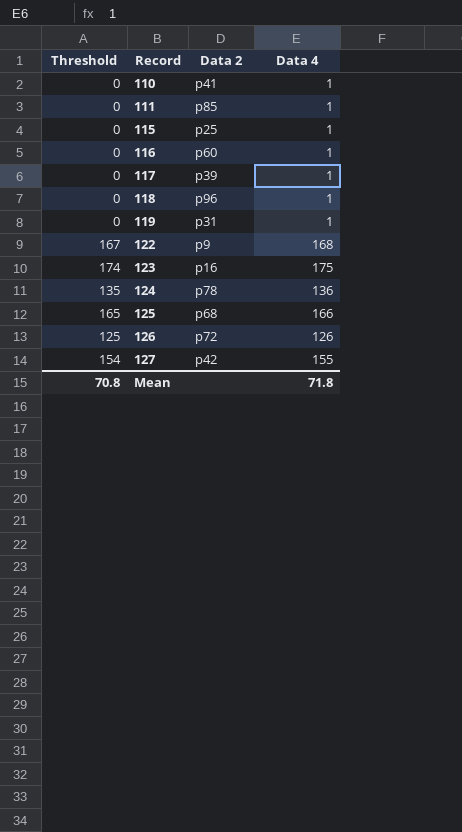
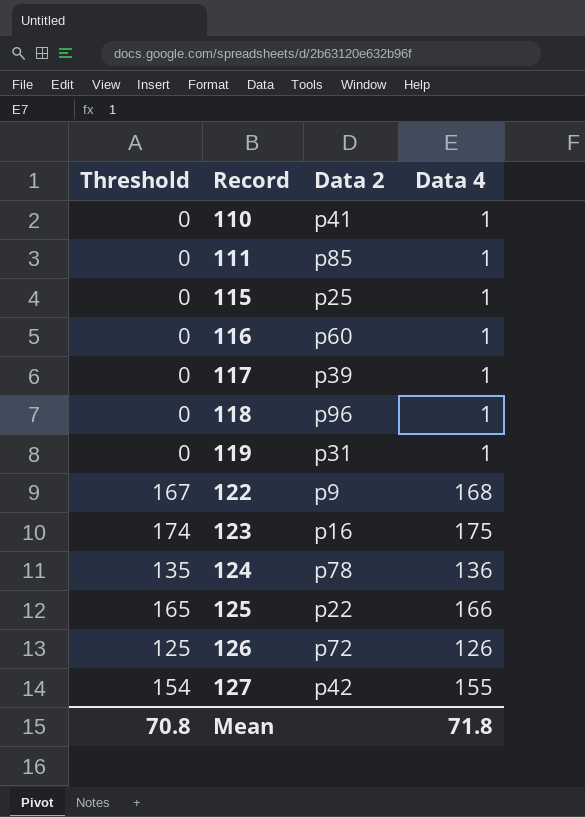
125 | Data 2: p68 -> p22

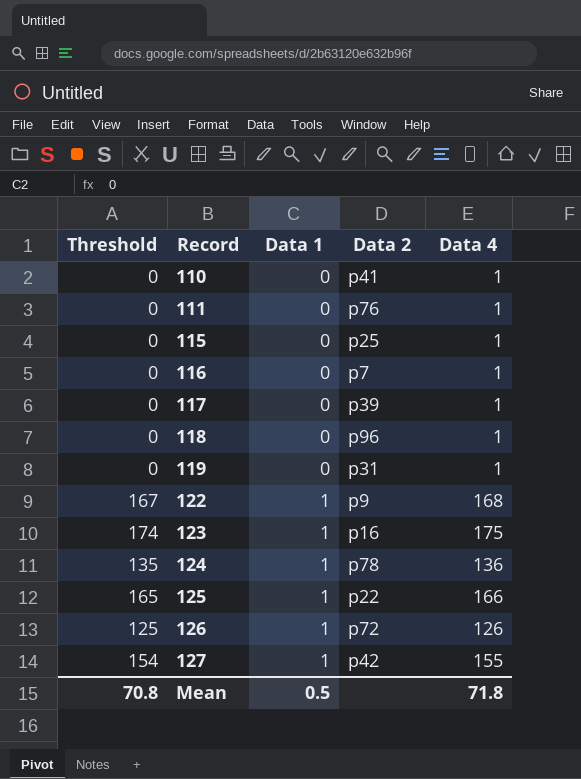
column Data 1 | position: none -> 3
111 | Data 2: p85 -> p76
116 | Data 2: p60 -> p7

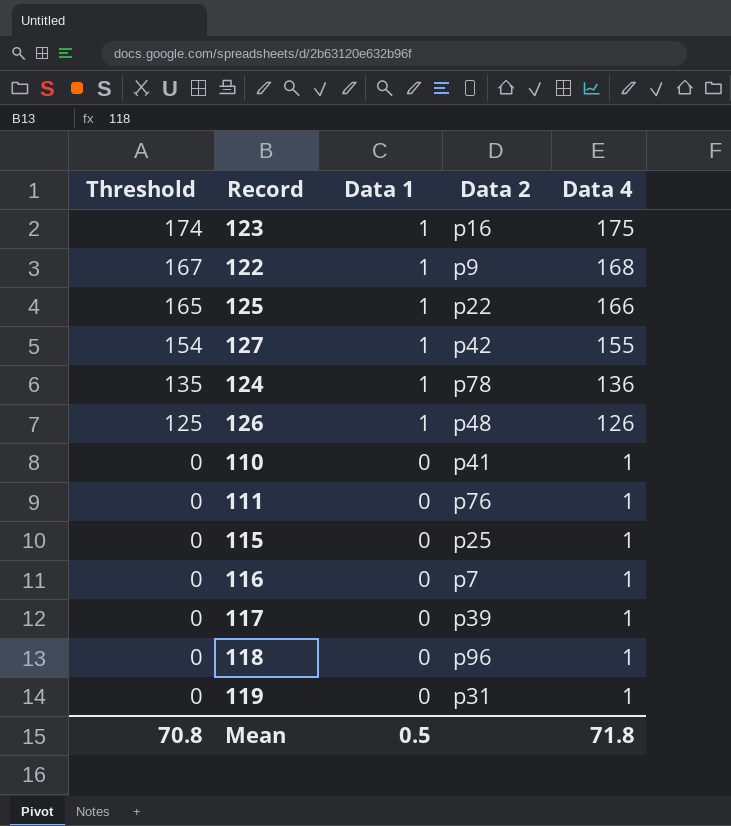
row order: Record ascending -> Threshold descending
126 | Data 2: p72 -> p48

